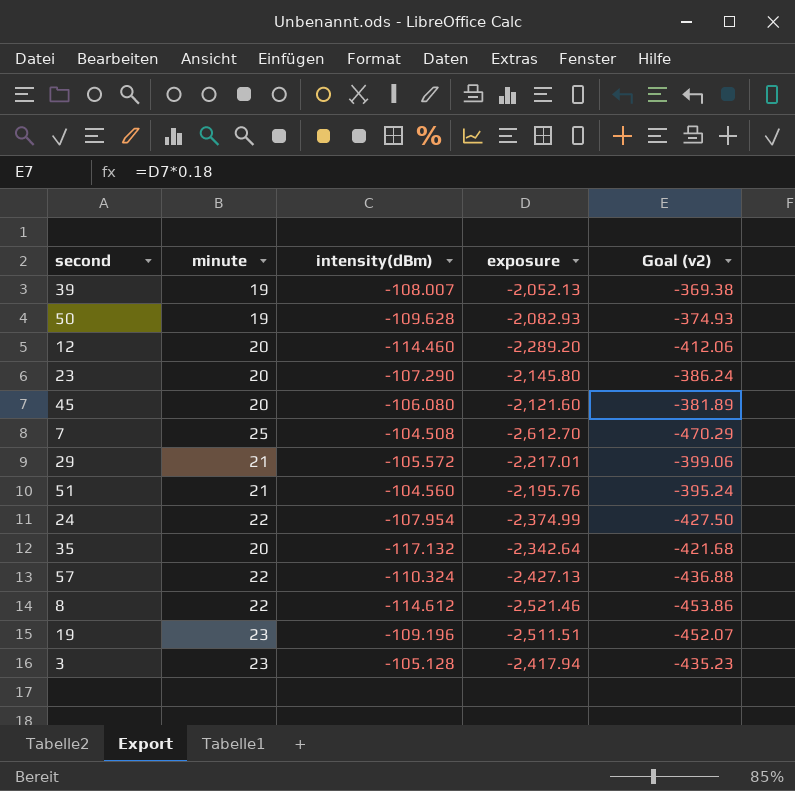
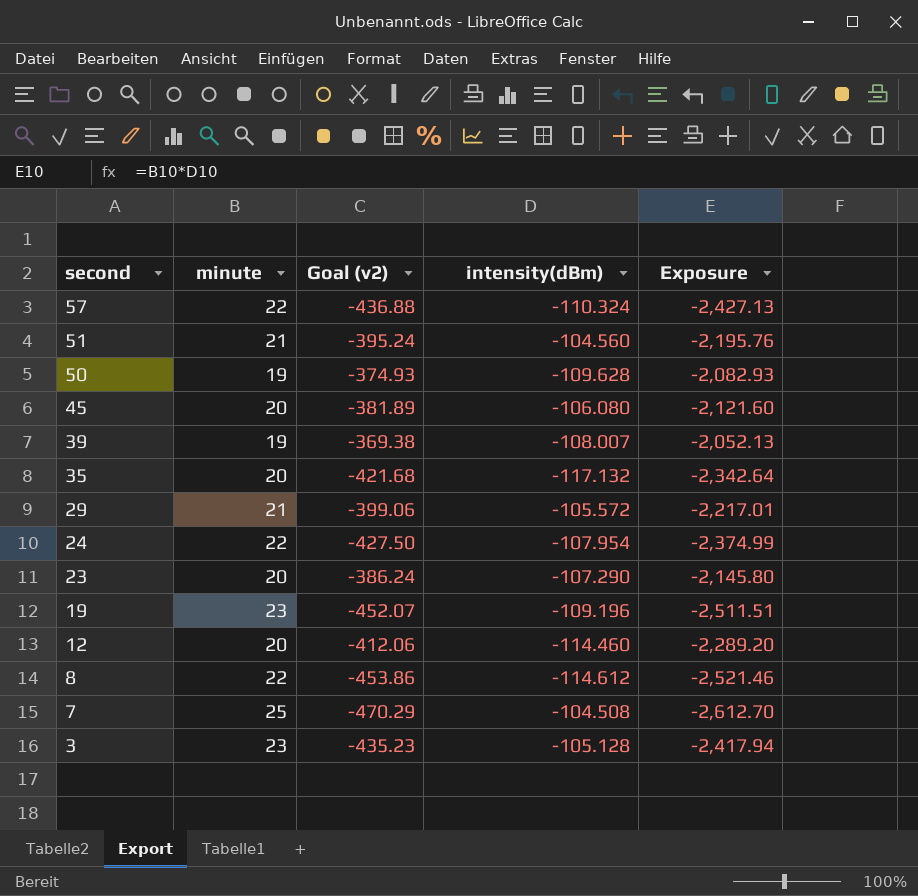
row order: none -> second descending
column Goal (v2) | position: 5 -> 3
column name: exposure -> Exposure

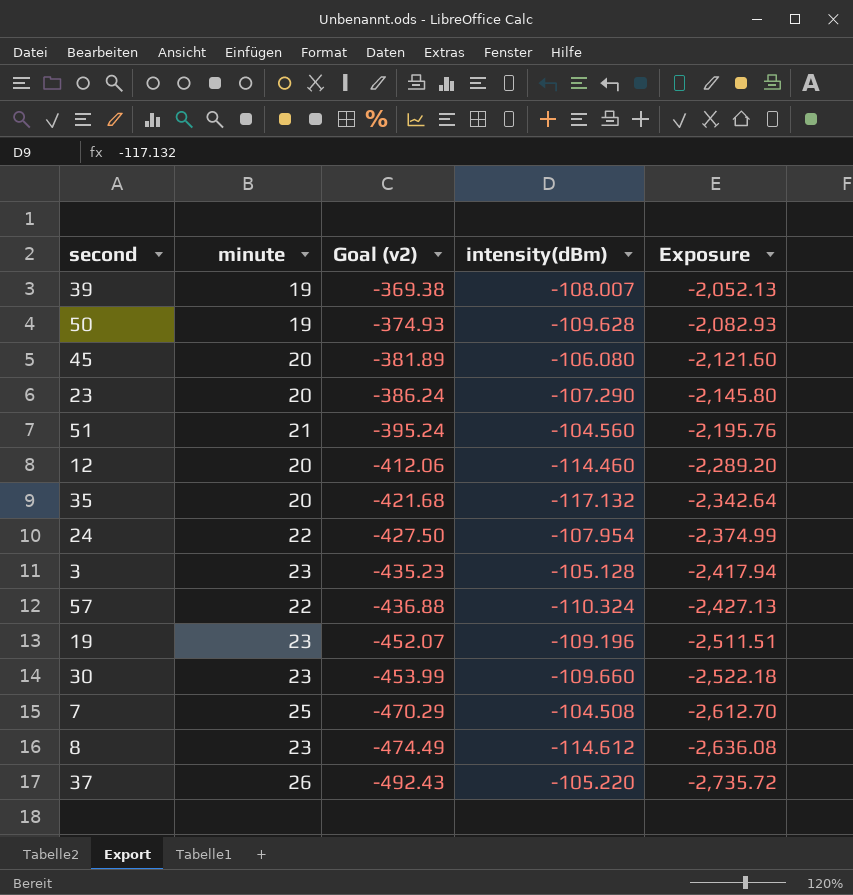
row order: second descending -> Goal (v2) descending
row 29: 21 | -399.06 | -105.572 | -2,217.01 -> none
row 30: none -> 23 | -453.99 | -109.660 | -2,522.18
8 | minute: 22 -> 23
8 | Goal (v2): -453.86 -> -474.49
8 | Exposure: -2,521.46 -> -2,636.08
row 37: none -> 26 | -492.43 | -105.220 | -2,735.72

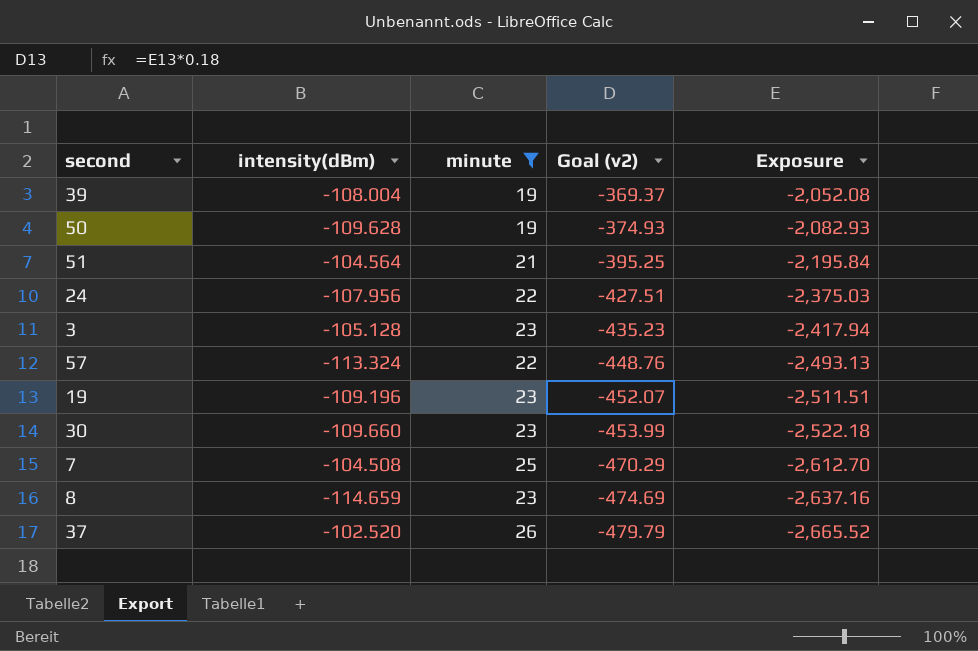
filter: none -> minute != 20
column intensity(dBm) | position: 4 -> 2
39 | intensity(dBm): -108.007 -> -108.004
39 | Goal (v2): -369.38 -> -369.37
39 | Exposure: -2,052.13 -> -2,052.08
51 | intensity(dBm): -104.560 -> -104.564
51 | Goal (v2): -395.24 -> -395.25
51 | Exposure: -2,195.76 -> -2,195.84
24 | intensity(dBm): -107.954 -> -107.956
24 | Goal (v2): -427.50 -> -427.51
24 | Exposure: -2,374.99 -> -2,375.03
57 | intensity(dBm): -110.324 -> -113.324
57 | Goal (v2): -436.88 -> -448.76
57 | Exposure: -2,427.13 -> -2,493.13
8 | intensity(dBm): -114.612 -> -114.659
8 | Goal (v2): -474.49 -> -474.69
8 | Exposure: -2,636.08 -> -2,637.16
37 | intensity(dBm): -105.220 -> -102.520
37 | Goal (v2): -492.43 -> -479.79
37 | Exposure: -2,735.72 -> -2,665.52

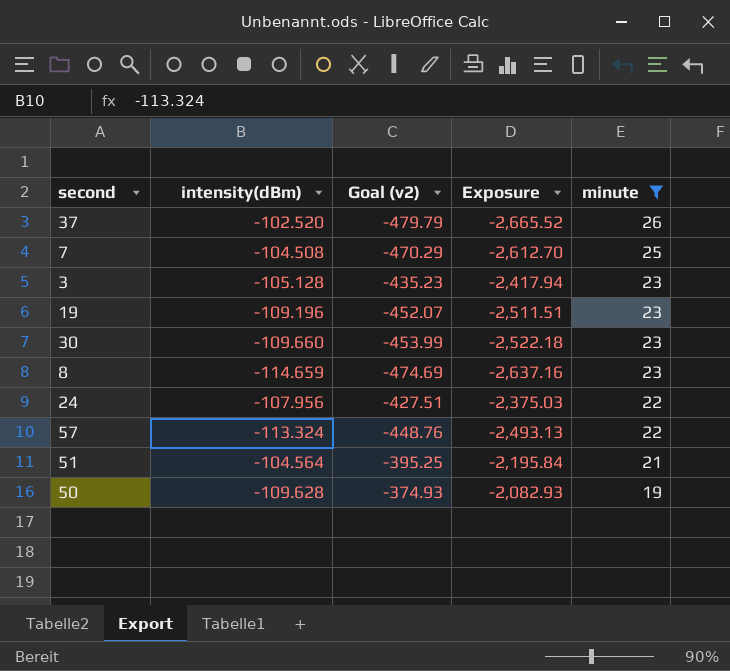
row order: Goal (v2) descending -> minute descending
column minute | position: 3 -> 5
row 39: -108.004 | 19 | -369.37 | -2,052.08 -> none

